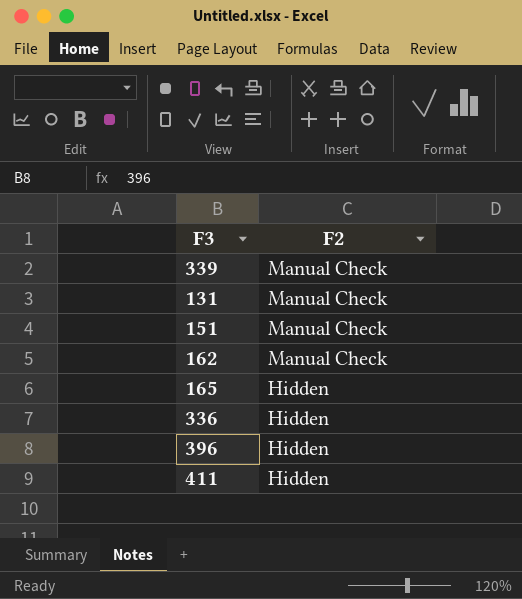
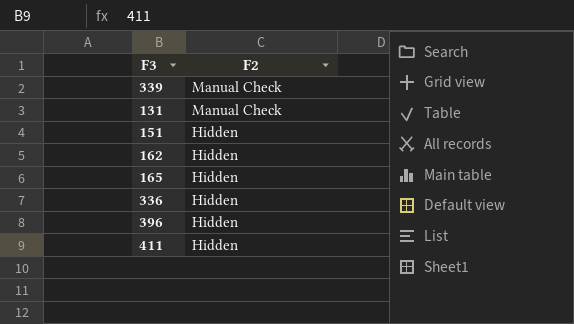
151 | F2: Manual Check -> Hidden
162 | F2: Manual Check -> Hidden

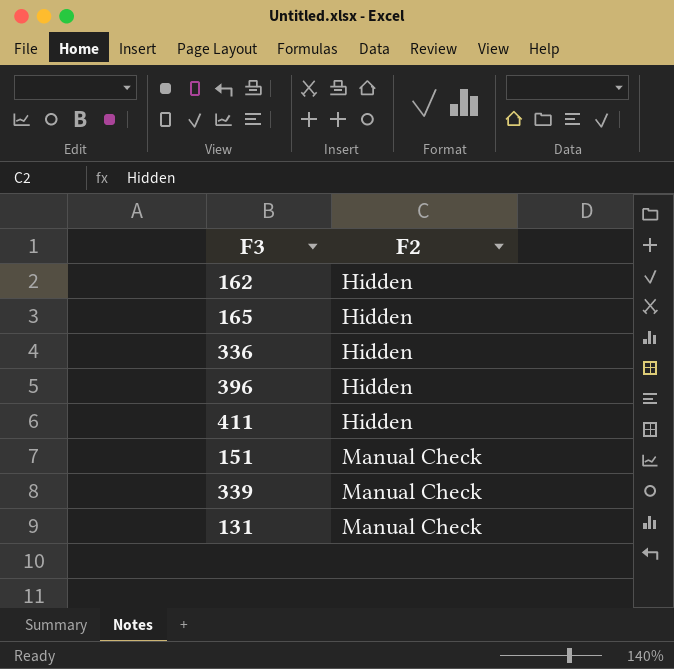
row order: F2 descending -> F2 ascending
151 | F2: Hidden -> Manual Check

